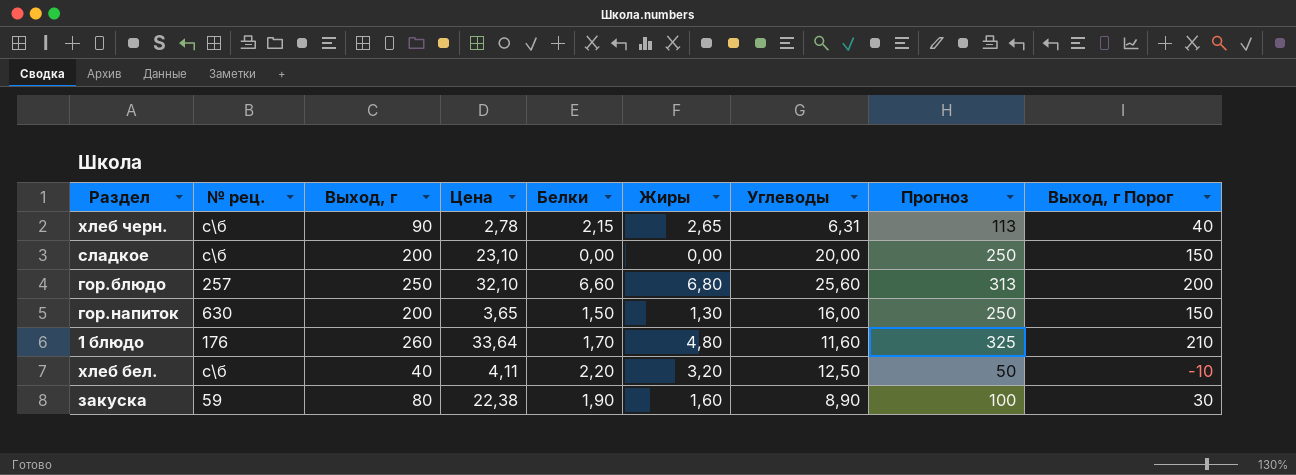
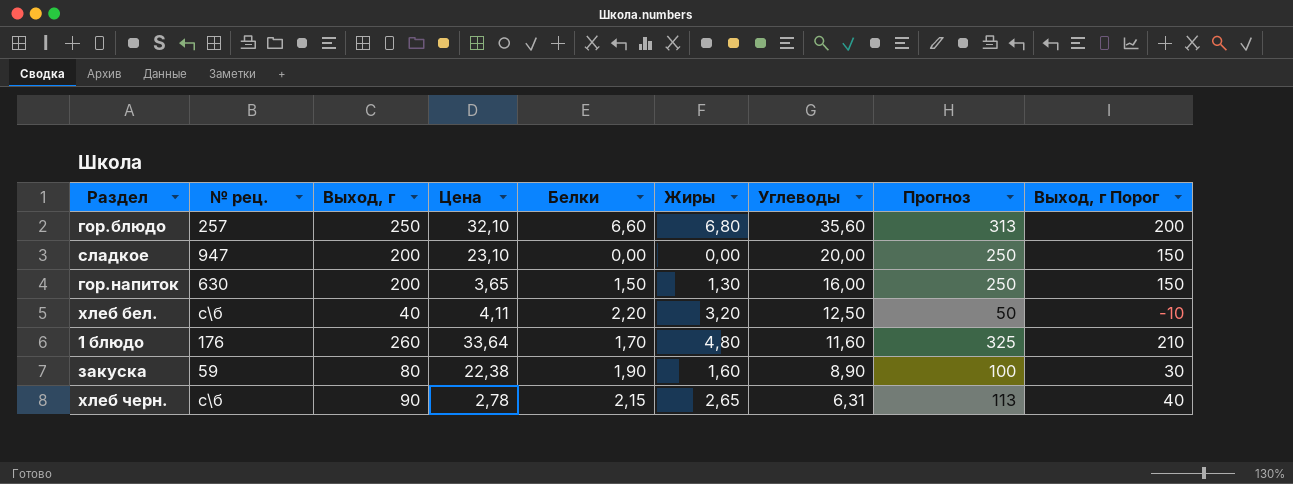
row order: none -> Углеводы descending
гор.блюдо | Углеводы: 25,60 -> 35,60
сладкое | № рец.: с\б -> 947

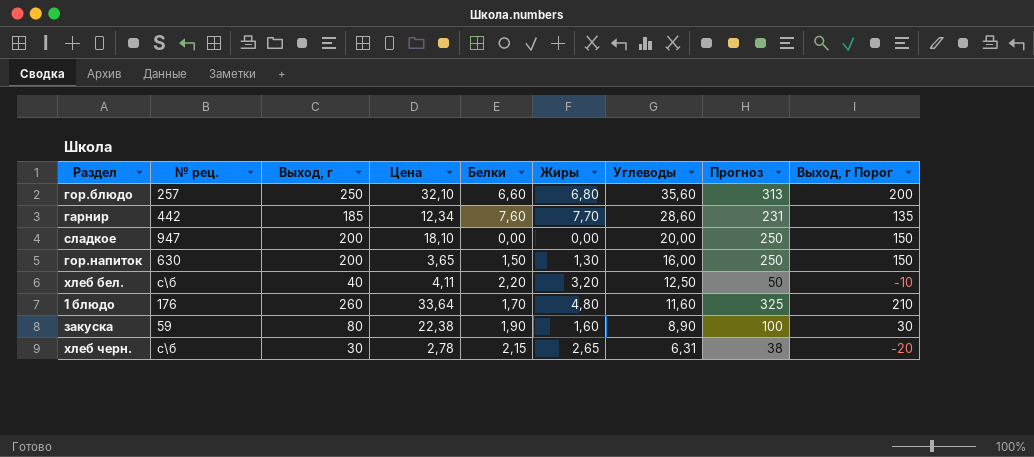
row гарнир: none -> 442 | 185 | 12,34 | 7,60 | 7,70 | 28,60 | 231 | 135
сладкое | Цена: 23,10 -> 18,10
хлеб черн. | Выход, г: 90 -> 30
хлеб черн. | Прогноз: 113 -> 38
хлеб черн. | Выход, г Порог: 40 -> -20

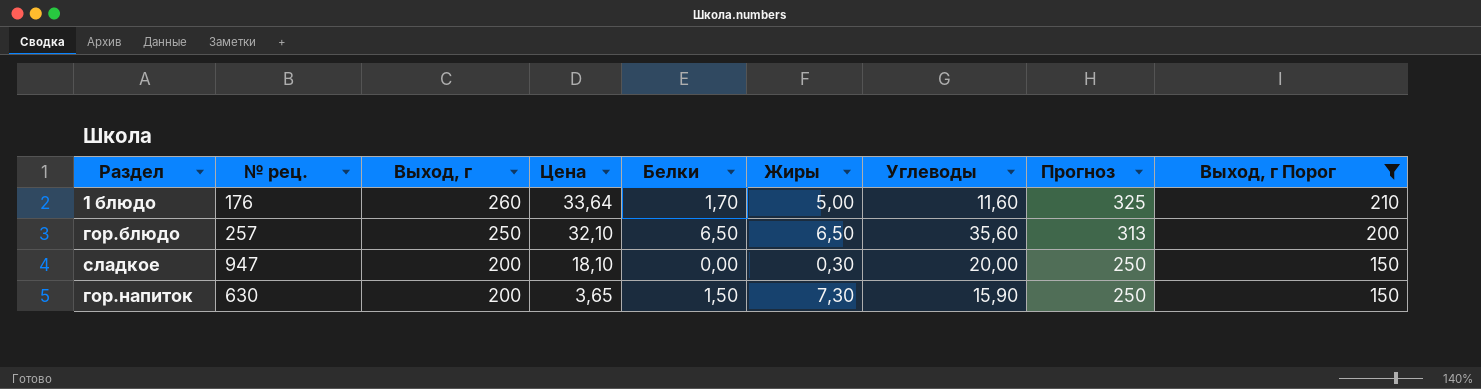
filter: none -> Выход, г Порог >= 150
row order: Углеводы descending -> Выход, г descending
1 блюдо | Жиры: 4,80 -> 5,00
гор.блюдо | Белки: 6,60 -> 6,50
гор.блюдо | Жиры: 6,80 -> 6,50
сладкое | Жиры: 0,00 -> 0,30
гор.напиток | Жиры: 1,30 -> 7,30
гор.напиток | Углеводы: 16,00 -> 15,90

